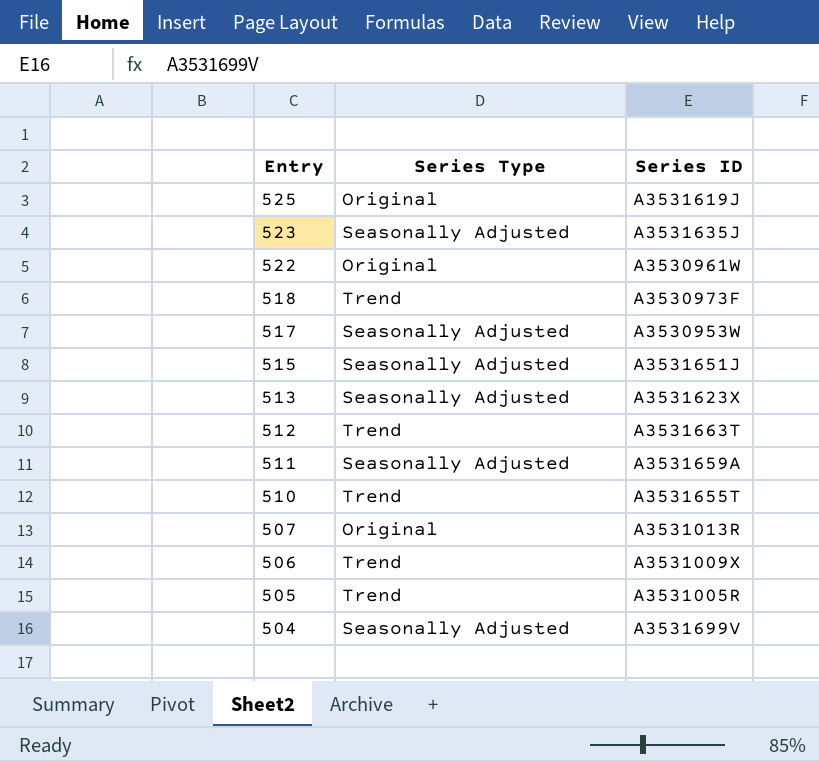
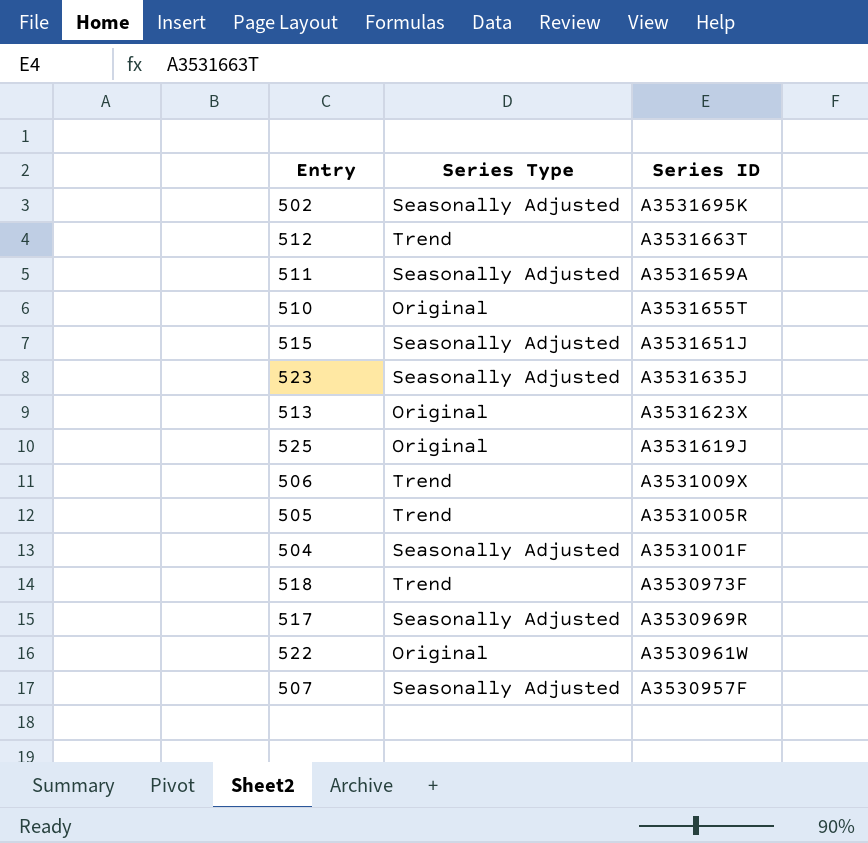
row order: Entry descending -> Series ID descending
row 502: none -> Seasonally Adjusted | A3531695K
510 | Series Type: Trend -> Original
513 | Series Type: Seasonally Adjusted -> Original
504 | Series ID: A3531699V -> A3531001F
517 | Series ID: A3530953W -> A3530969R
507 | Series Type: Original -> Seasonally Adjusted
507 | Series ID: A3531013R -> A3530957F

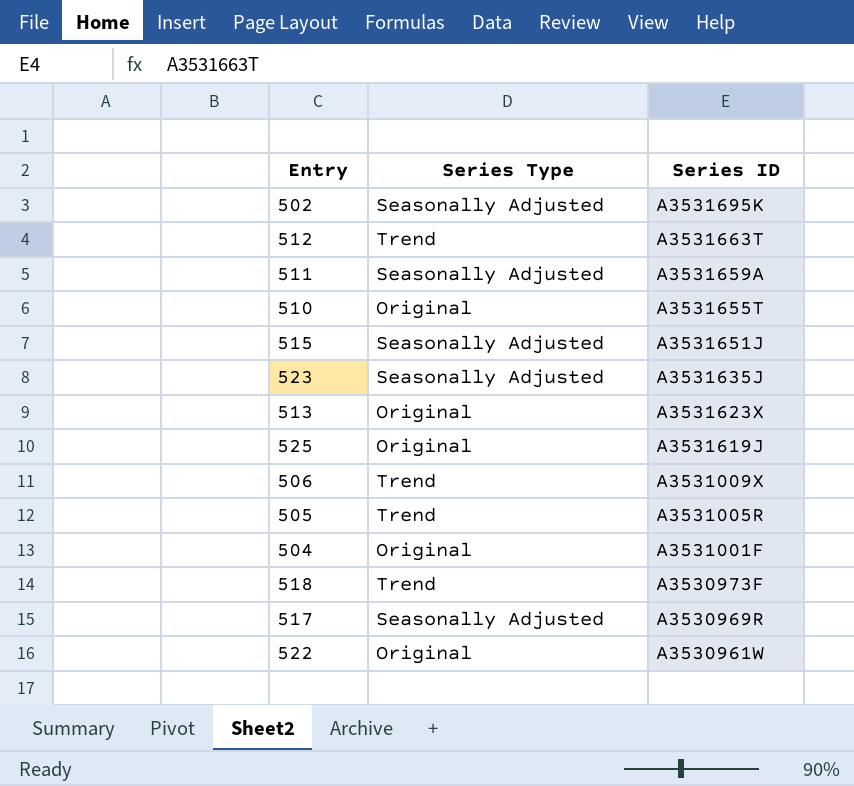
row 507: Seasonally Adjusted | A3530957F -> none
504 | Series Type: Seasonally Adjusted -> Original

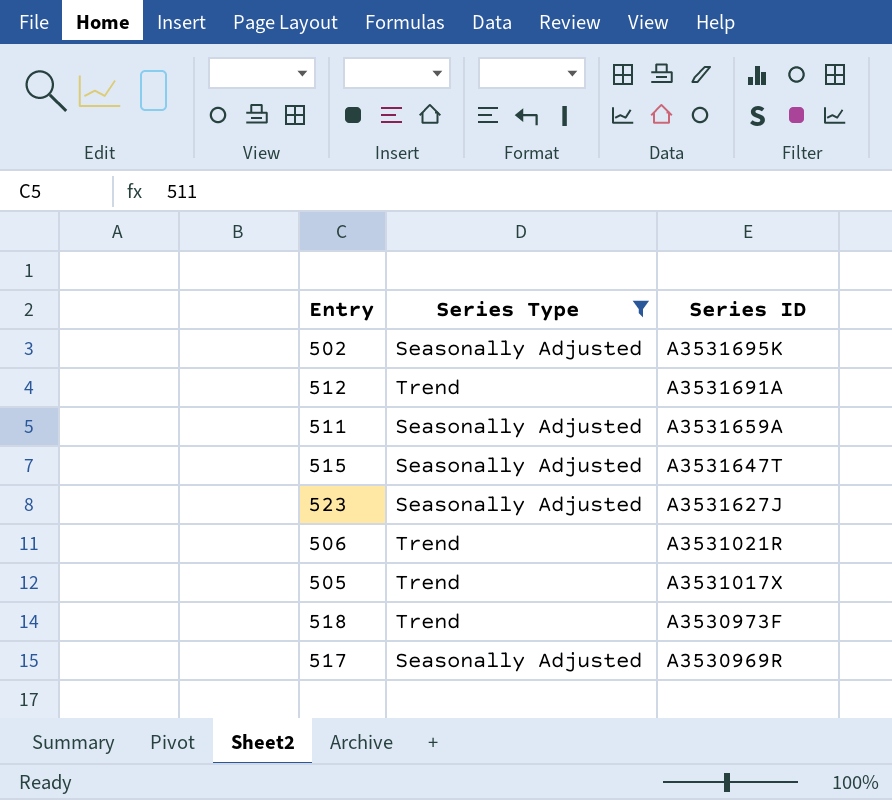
filter: none -> Series Type != Original
512 | Series ID: A3531663T -> A3531691A
515 | Series ID: A3531651J -> A3531647T
523 | Series ID: A3531635J -> A3531627J
506 | Series ID: A3531009X -> A3531021R
505 | Series ID: A3531005R -> A3531017X

